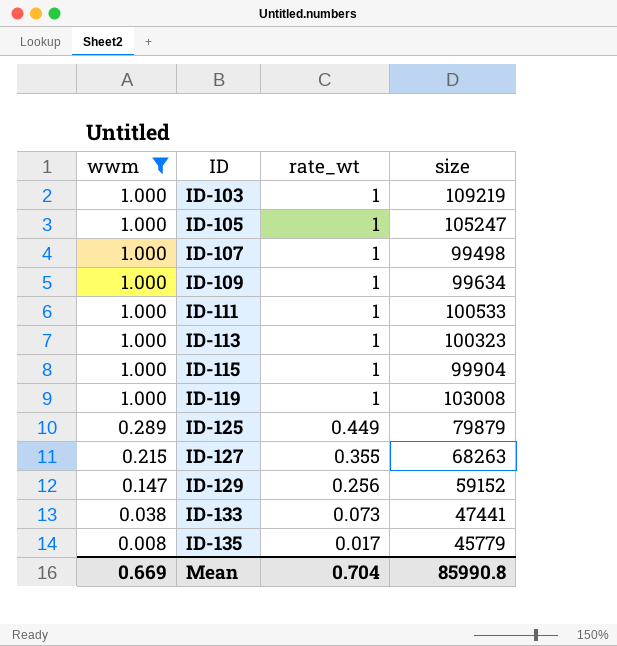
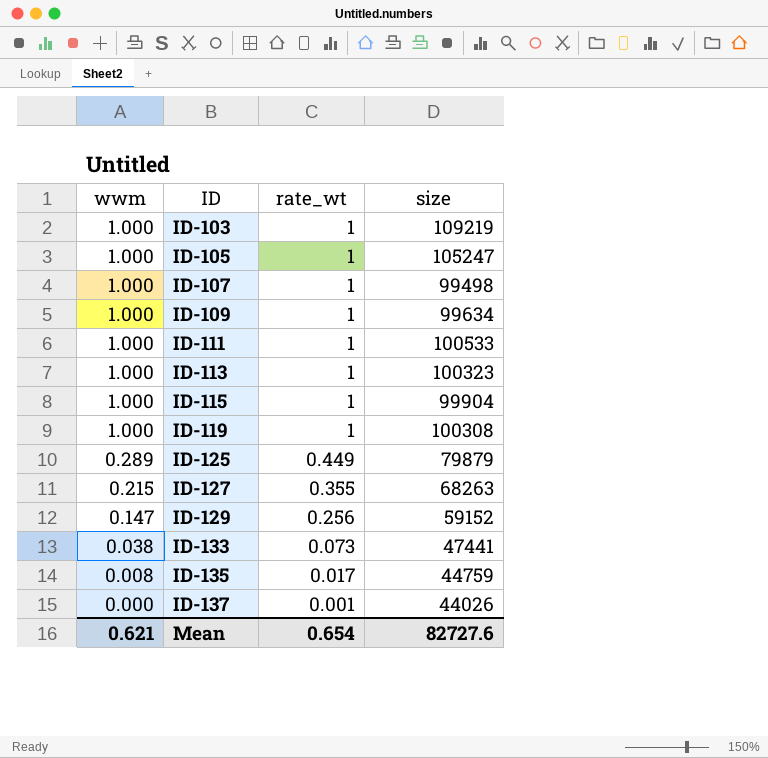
filter: wwm != 0.000 -> none
ID-119 | size: 103008 -> 100308
ID-135 | size: 45779 -> 44759
Mean | wwm: 0.669 -> 0.621
Mean | rate_wt: 0.704 -> 0.654
Mean | size: 85990.8 -> 82727.6

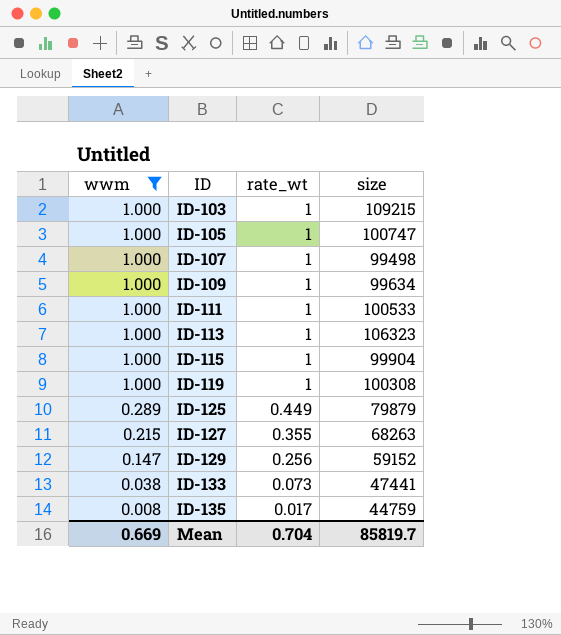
filter: none -> wwm != 0.000
ID-103 | size: 109219 -> 109215
ID-105 | size: 105247 -> 100747
ID-113 | size: 100323 -> 106323
Mean | wwm: 0.621 -> 0.669
Mean | rate_wt: 0.654 -> 0.704
Mean | size: 82727.6 -> 85819.7

